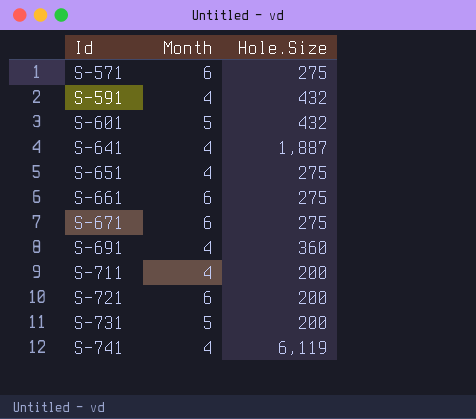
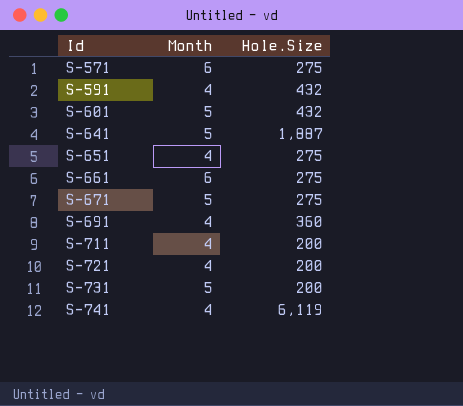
S-641 | Month: 4 -> 5
S-671 | Month: 6 -> 5
S-721 | Month: 6 -> 4

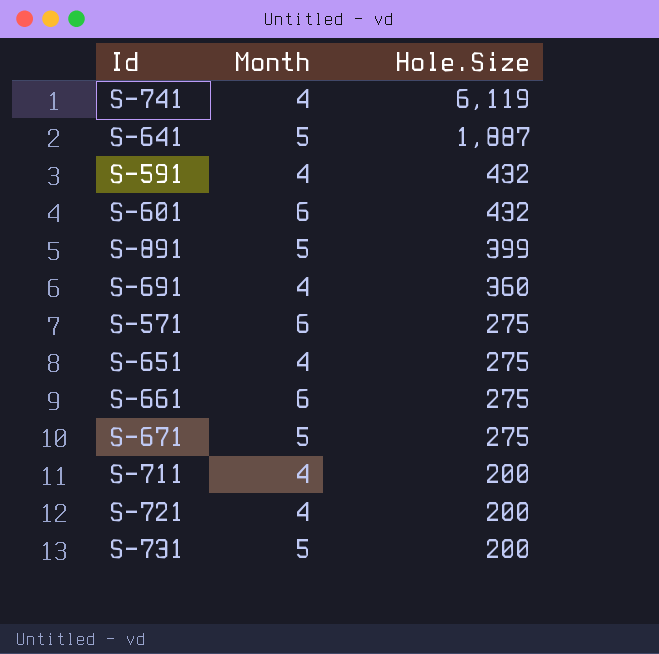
row order: Id ascending -> Hole.Size descending
S-601 | Month: 5 -> 6
row S-891: none -> 5 | 399

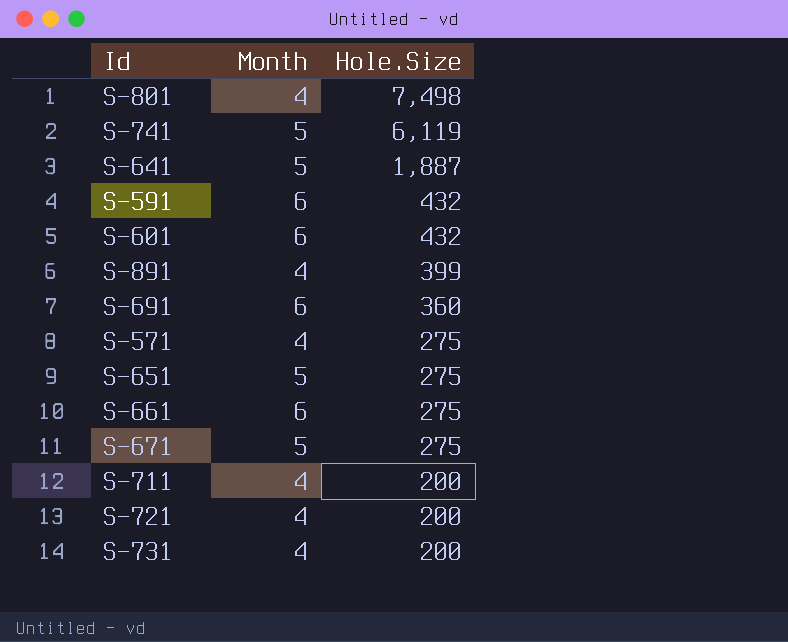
row S-801: none -> 4 | 7,498
S-741 | Month: 4 -> 5
S-591 | Month: 4 -> 6
S-891 | Month: 5 -> 4
S-691 | Month: 4 -> 6
S-571 | Month: 6 -> 4
S-651 | Month: 4 -> 5
S-731 | Month: 5 -> 4

